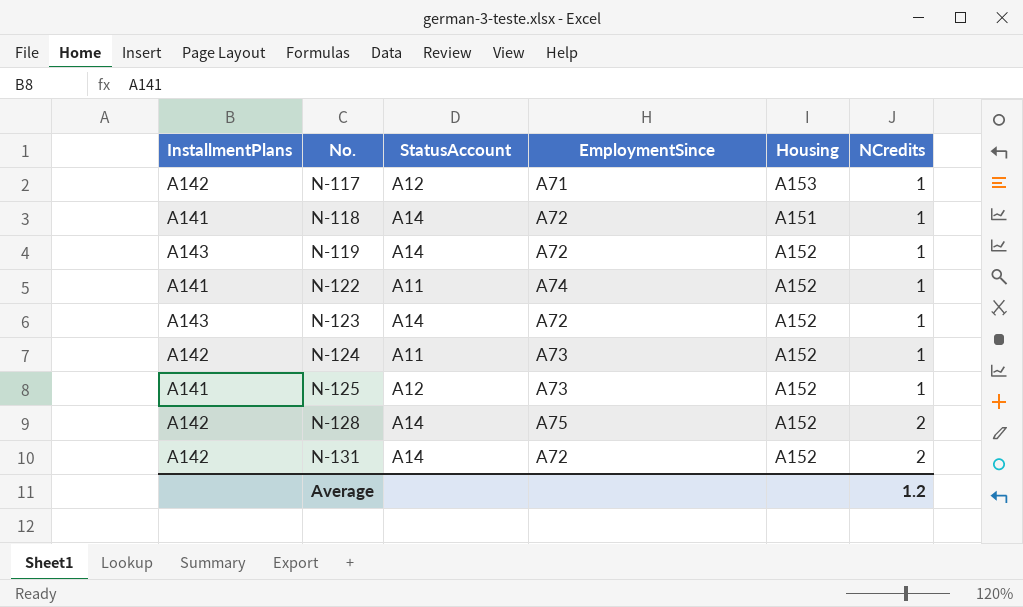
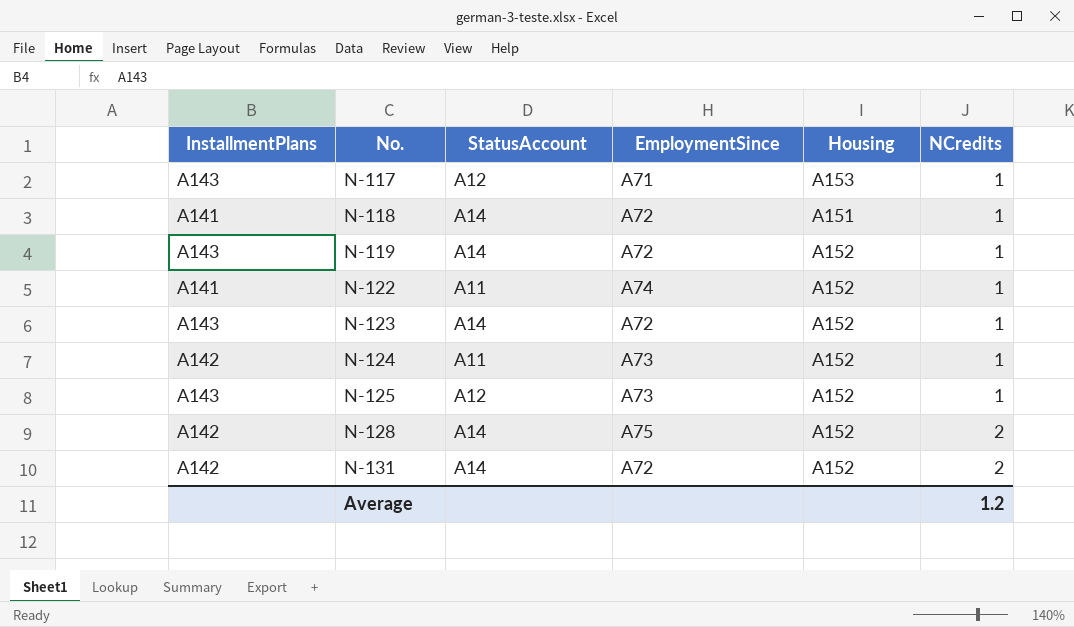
N-117 | InstallmentPlans: A142 -> A143
N-125 | InstallmentPlans: A141 -> A143

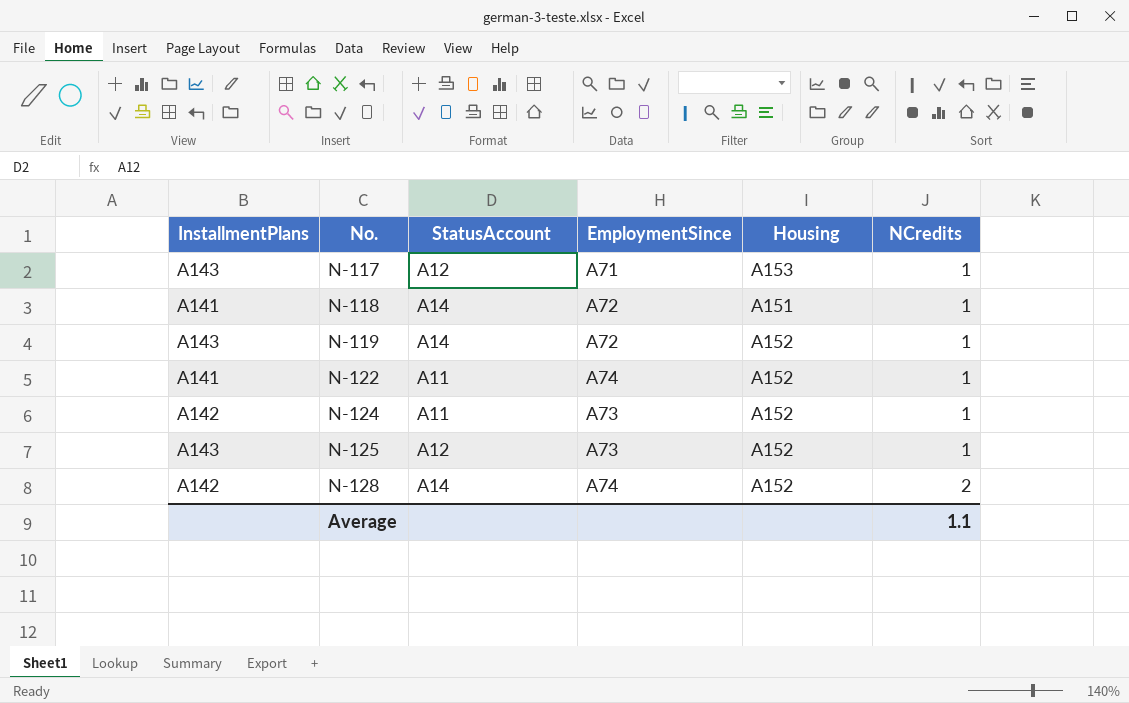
row N-123: A143 | A14 | A72 | A152 | 1 -> none
row N-131: A142 | A14 | A72 | A152 | 2 -> none
N-128 | EmploymentSince: A75 -> A74
Average | NCredits: 1.2 -> 1.1

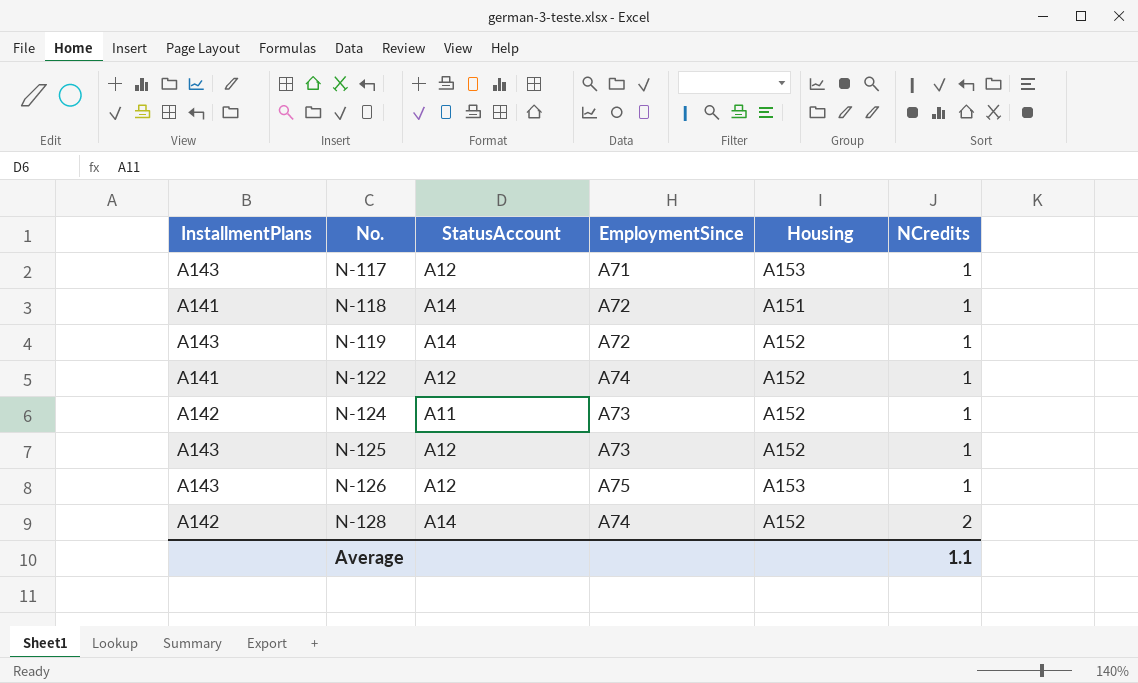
N-122 | StatusAccount: A11 -> A12
row N-126: none -> A143 | A12 | A75 | A153 | 1

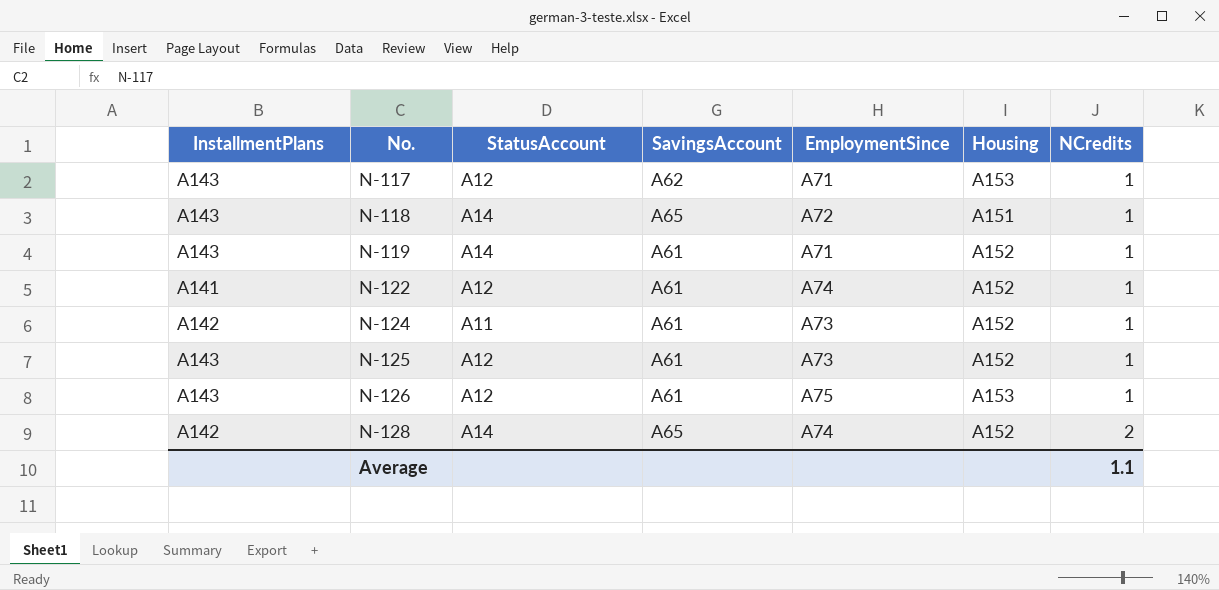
column SavingsAccount | position: none -> 4
N-118 | InstallmentPlans: A141 -> A143
N-119 | EmploymentSince: A72 -> A71

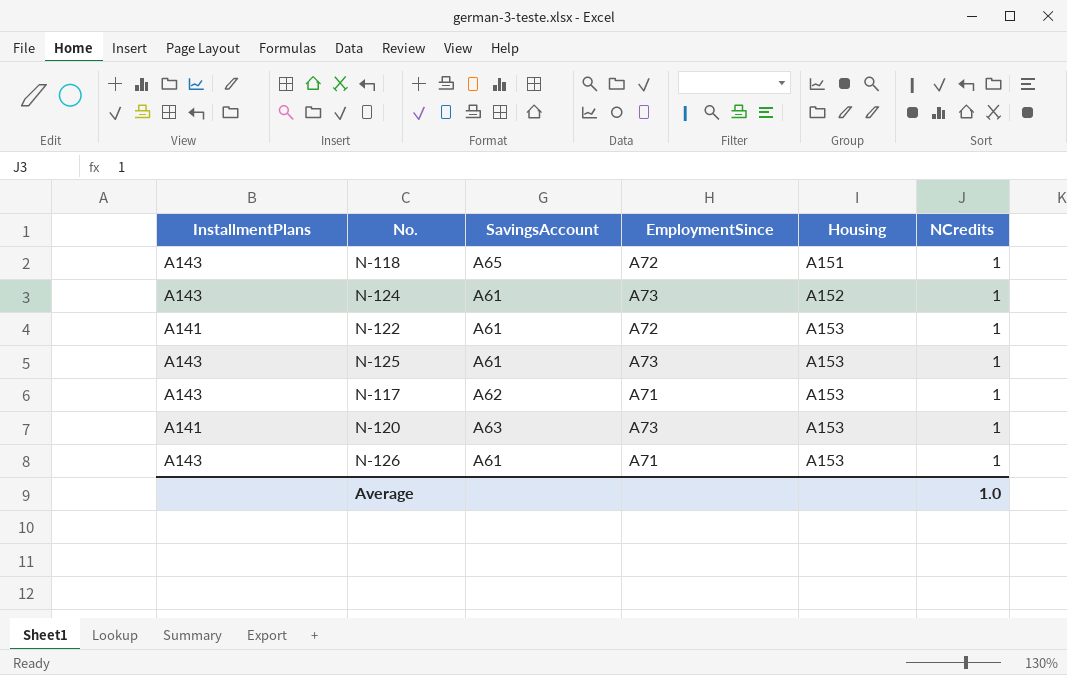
row order: No. ascending -> Housing ascending
column StatusAccount | position: 3 -> none
row N-119: A143 | A14 | A61 | A71 | A152 | 1 -> none
row N-128: A142 | A14 | A65 | A74 | A152 | 2 -> none
N-124 | InstallmentPlans: A142 -> A143
N-122 | EmploymentSince: A74 -> A72
N-122 | Housing: A152 -> A153
N-125 | Housing: A152 -> A153
row N-120: none -> A141 | A63 | A73 | A153 | 1
N-126 | EmploymentSince: A75 -> A71
Average | NCredits: 1.1 -> 1.0

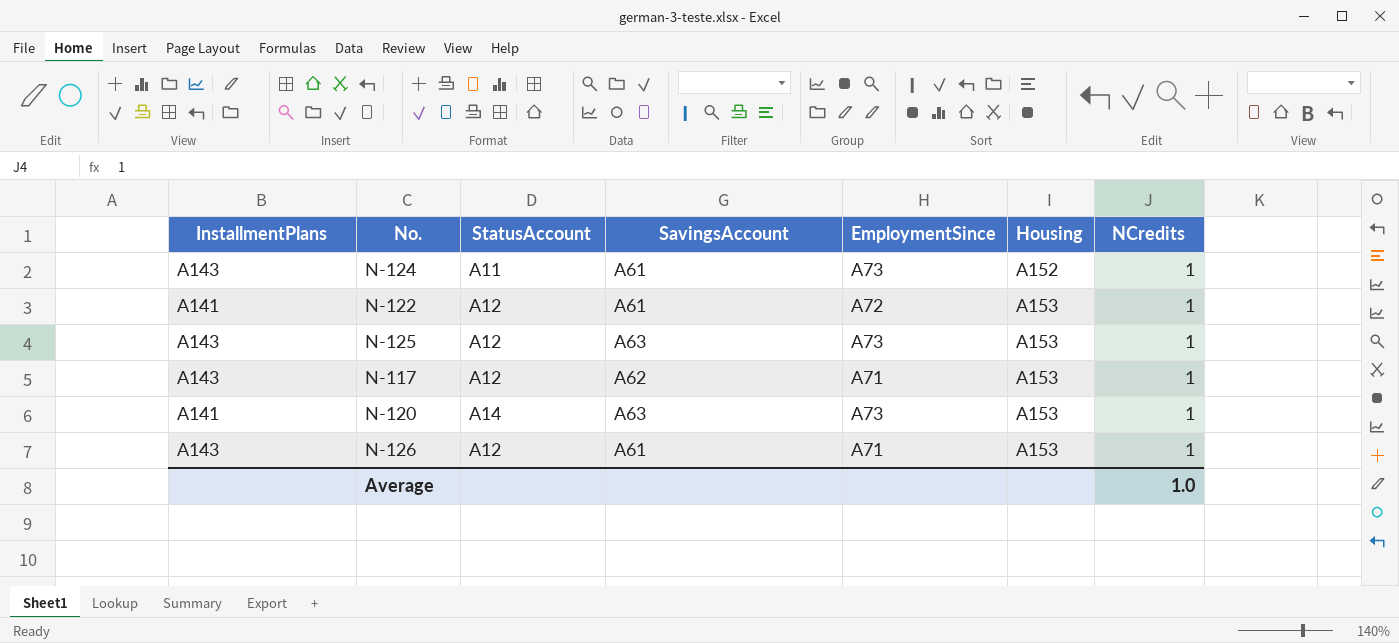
column StatusAccount | position: none -> 3
row N-118: A143 | A65 | A72 | A151 | 1 -> none
N-125 | SavingsAccount: A61 -> A63

